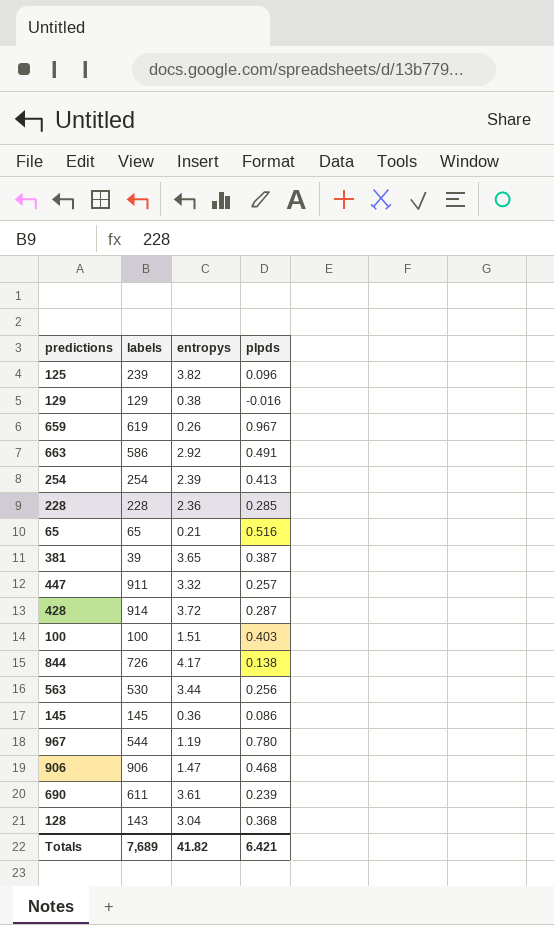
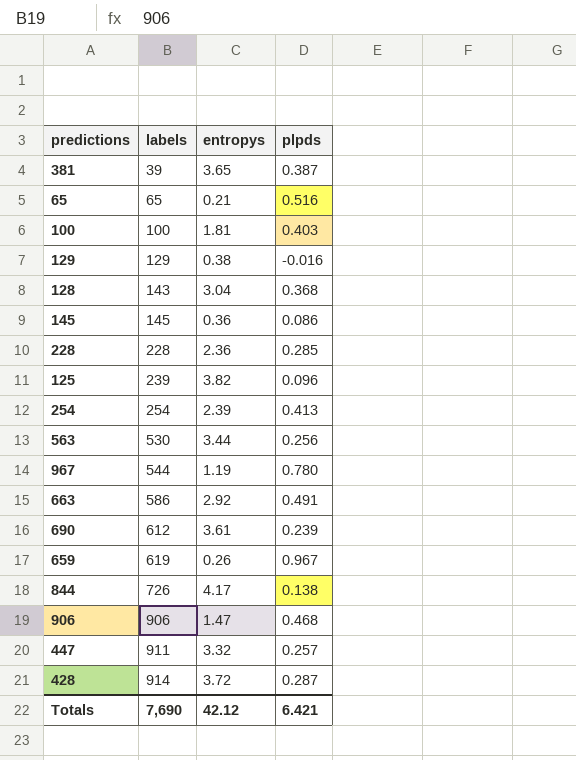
row order: none -> labels ascending
100 | entropys: 1.51 -> 1.81
690 | labels: 611 -> 612
Totals | labels: 7,689 -> 7,690
Totals | entropys: 41.82 -> 42.12

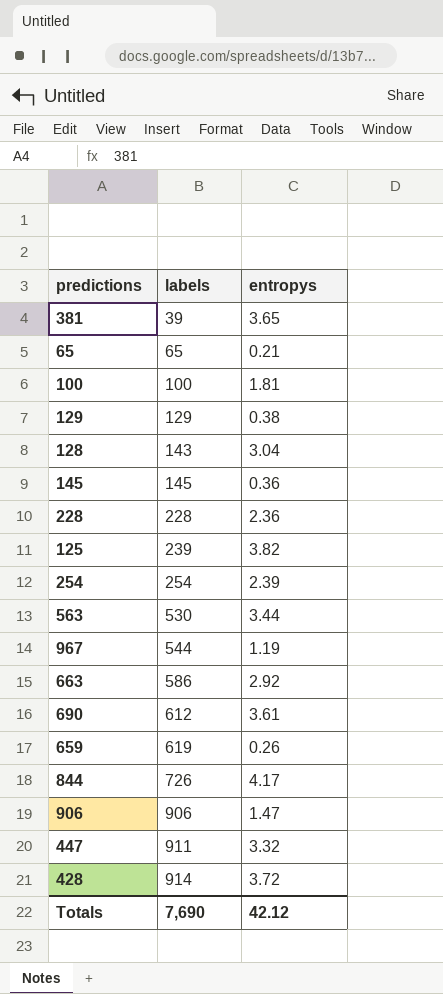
column plpds | position: 4 -> none

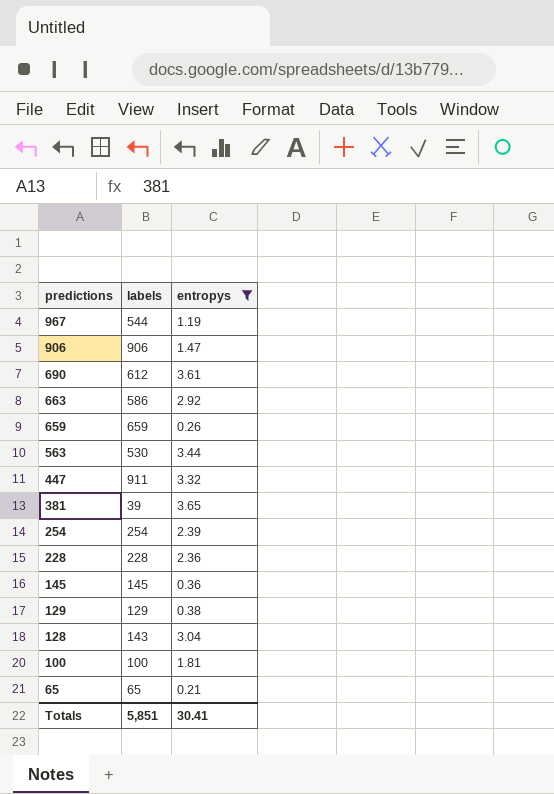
filter: none -> entropys <= 3.65
row order: labels ascending -> predictions descending
659 | labels: 619 -> 659
Totals | labels: 7,690 -> 5,851
Totals | entropys: 42.12 -> 30.41

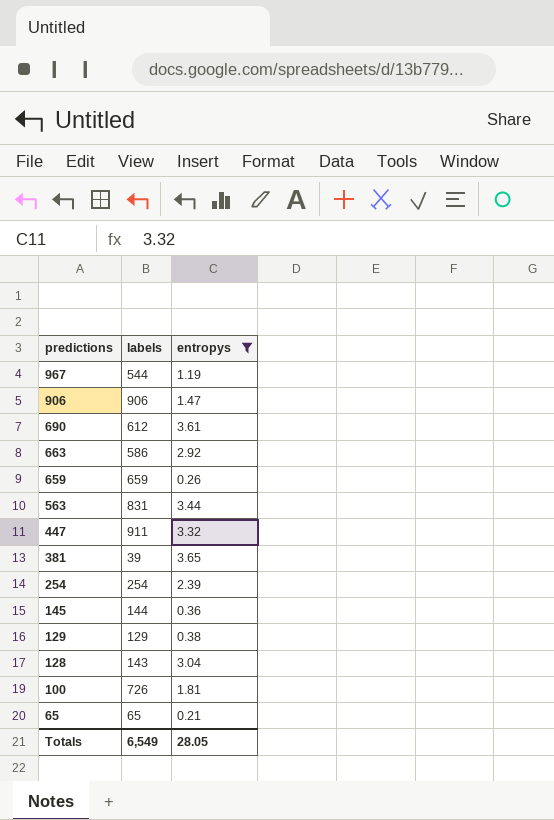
row 228: 228 | 2.36 -> none
563 | labels: 530 -> 831
145 | labels: 145 -> 144
100 | labels: 100 -> 726
Totals | labels: 5,851 -> 6,549
Totals | entropys: 30.41 -> 28.05

